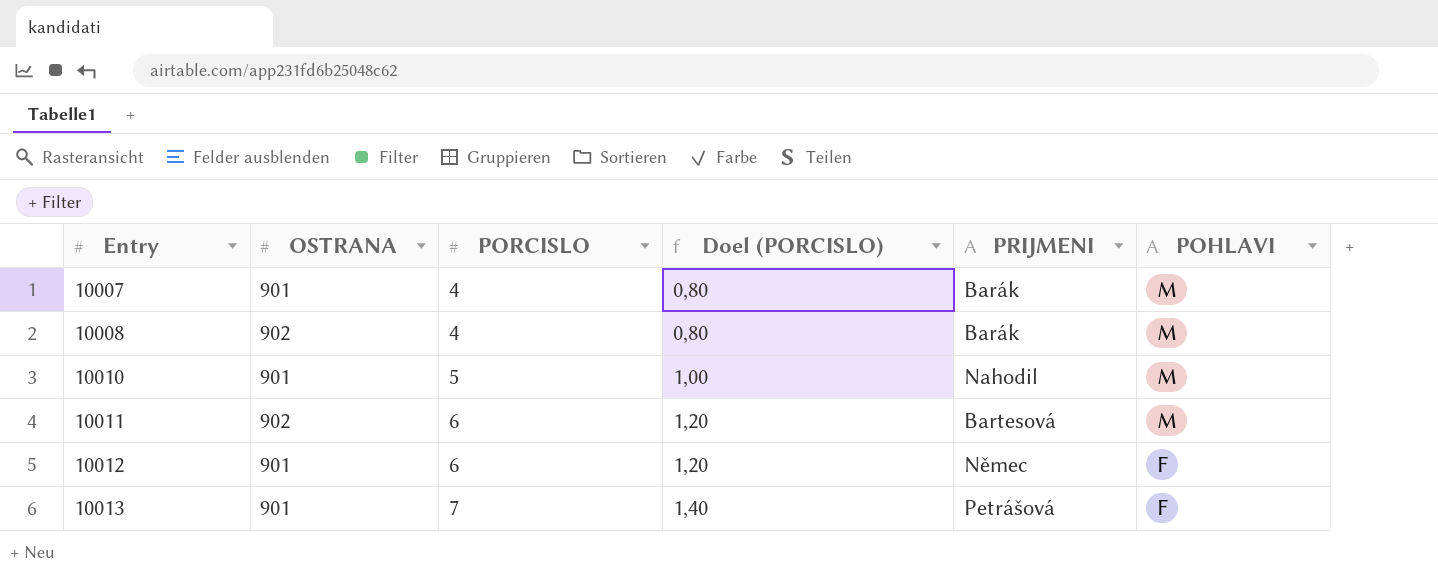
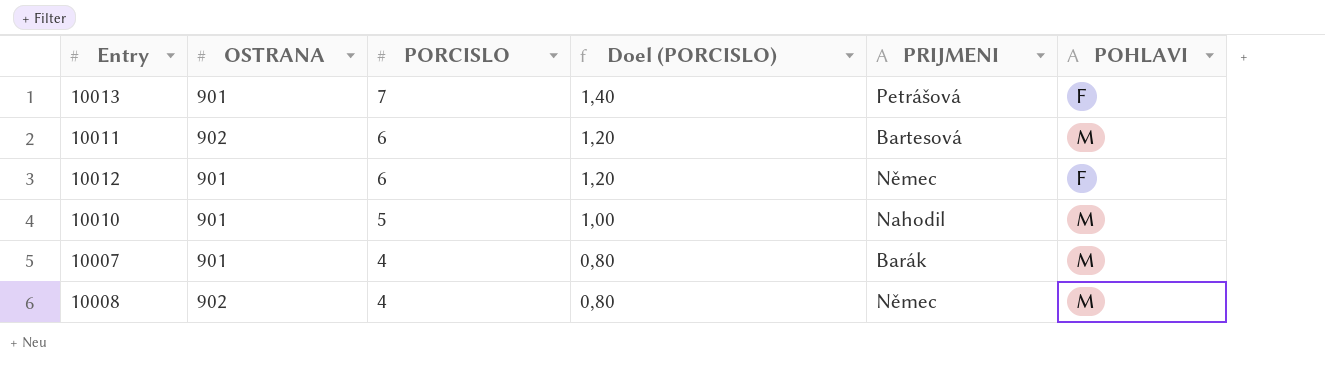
row order: Entry ascending -> PORCISLO descending
10008 | PRIJMENI: Barák -> Němec

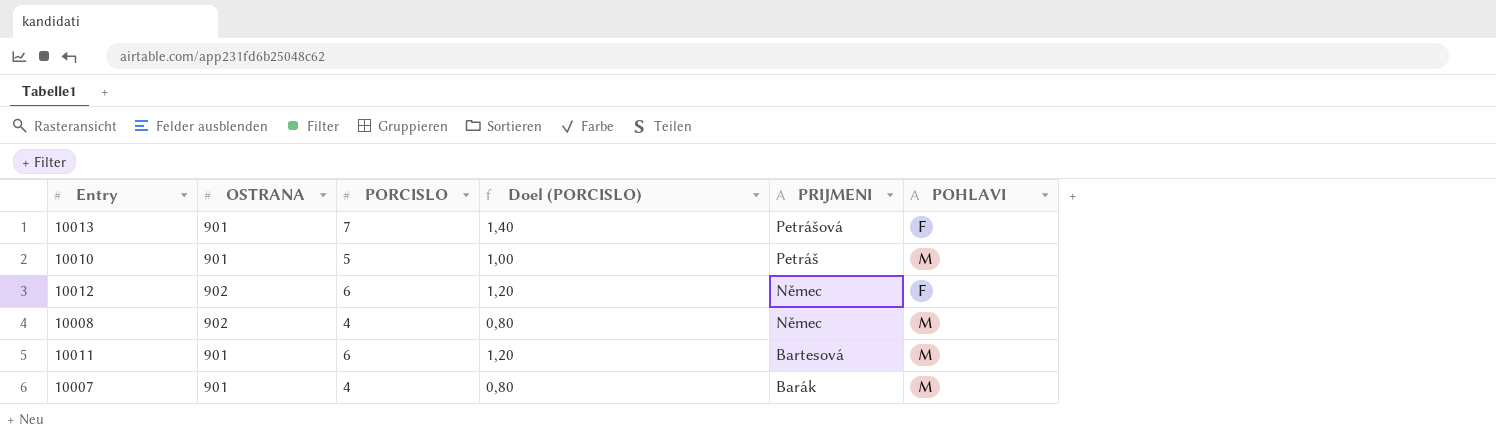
row order: PORCISLO descending -> PRIJMENI descending
10010 | PRIJMENI: Nahodil -> Petráš
10012 | OSTRANA: 901 -> 902
10011 | OSTRANA: 902 -> 901

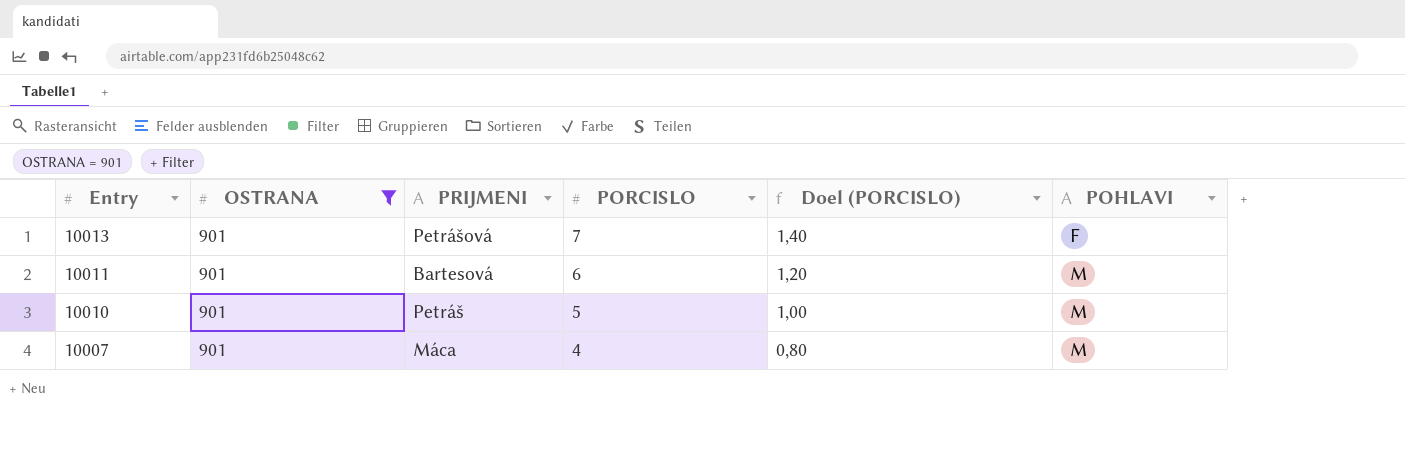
filter: none -> OSTRANA = 901
row order: PRIJMENI descending -> Entry descending
column PRIJMENI | position: 5 -> 3
10007 | PRIJMENI: Barák -> Máca

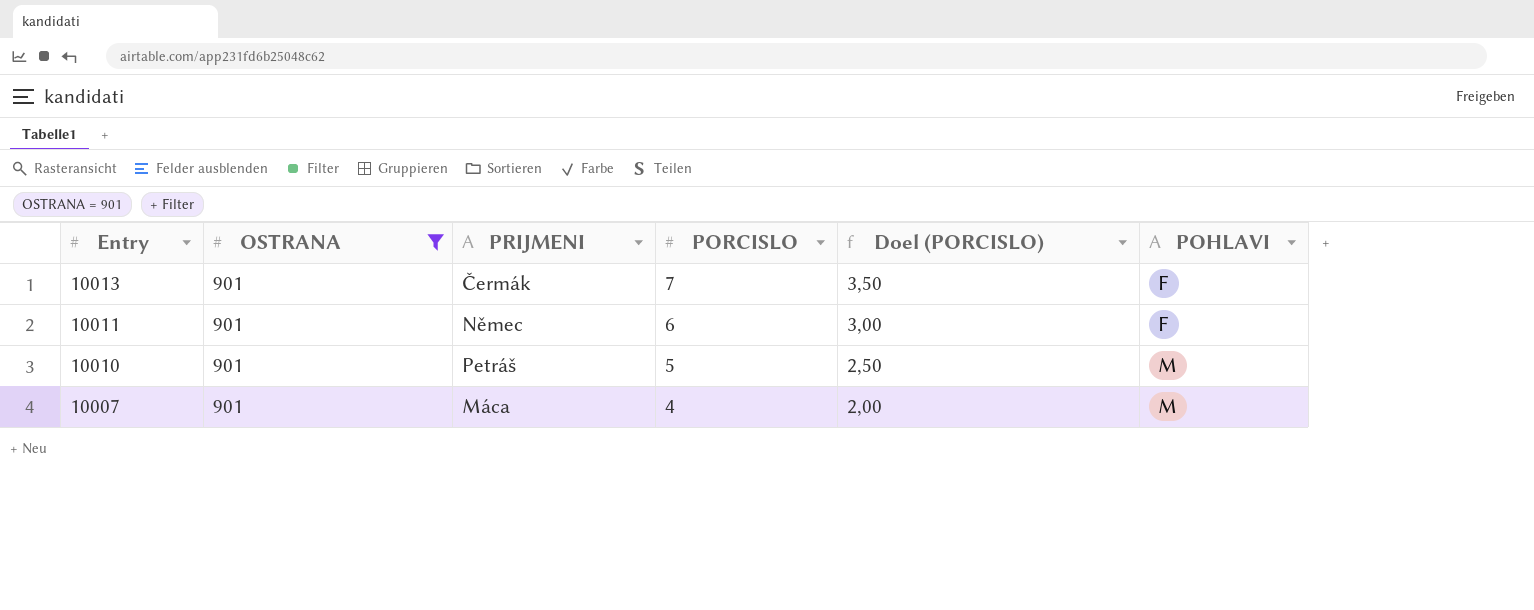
column Doel (PORCISLO) | formula: [PORCISLO] * 0,2 -> [PORCISLO] * 0,5
10013 | PRIJMENI: Petrášová -> Čermák
10011 | PRIJMENI: Bartesová -> Němec
10011 | POHLAVI: M -> F

